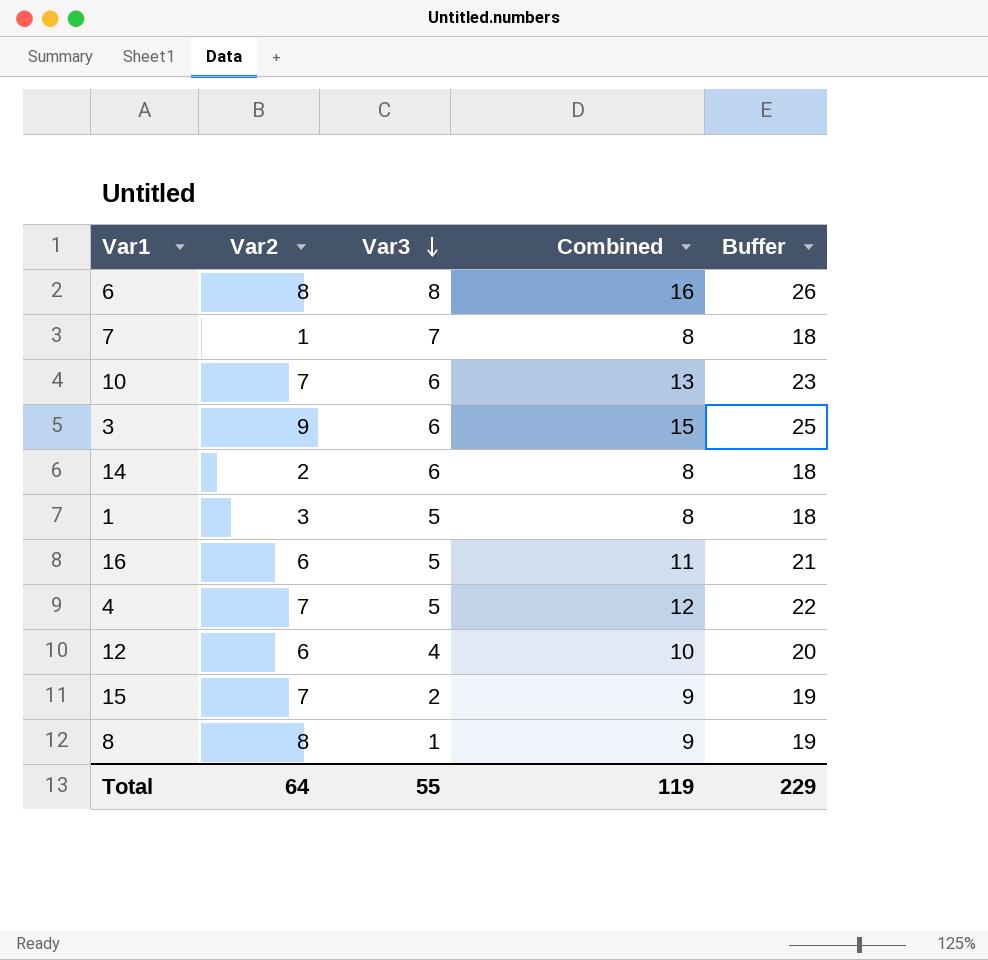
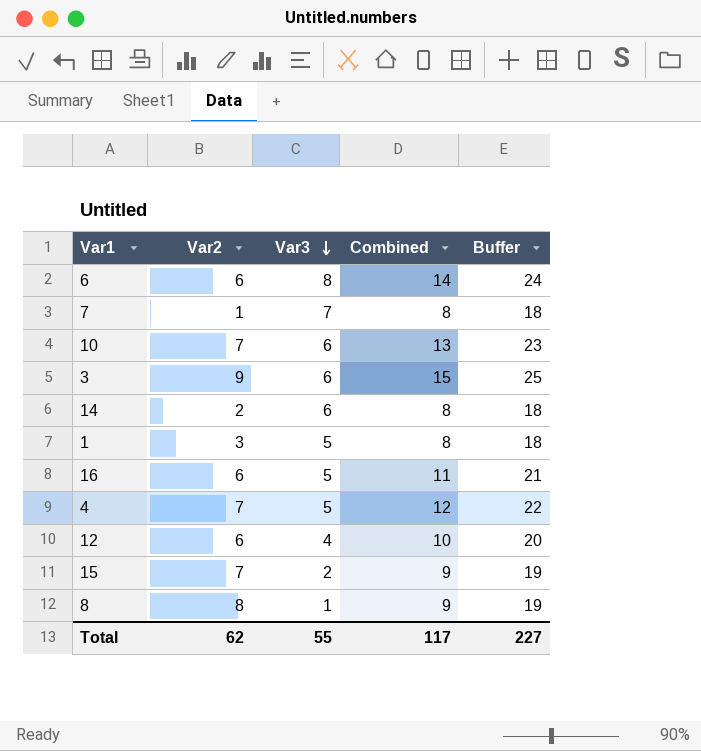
6 | Var2: 8 -> 6
6 | Combined: 16 -> 14
6 | Buffer: 26 -> 24
Total | Var2: 64 -> 62
Total | Combined: 119 -> 117
Total | Buffer: 229 -> 227

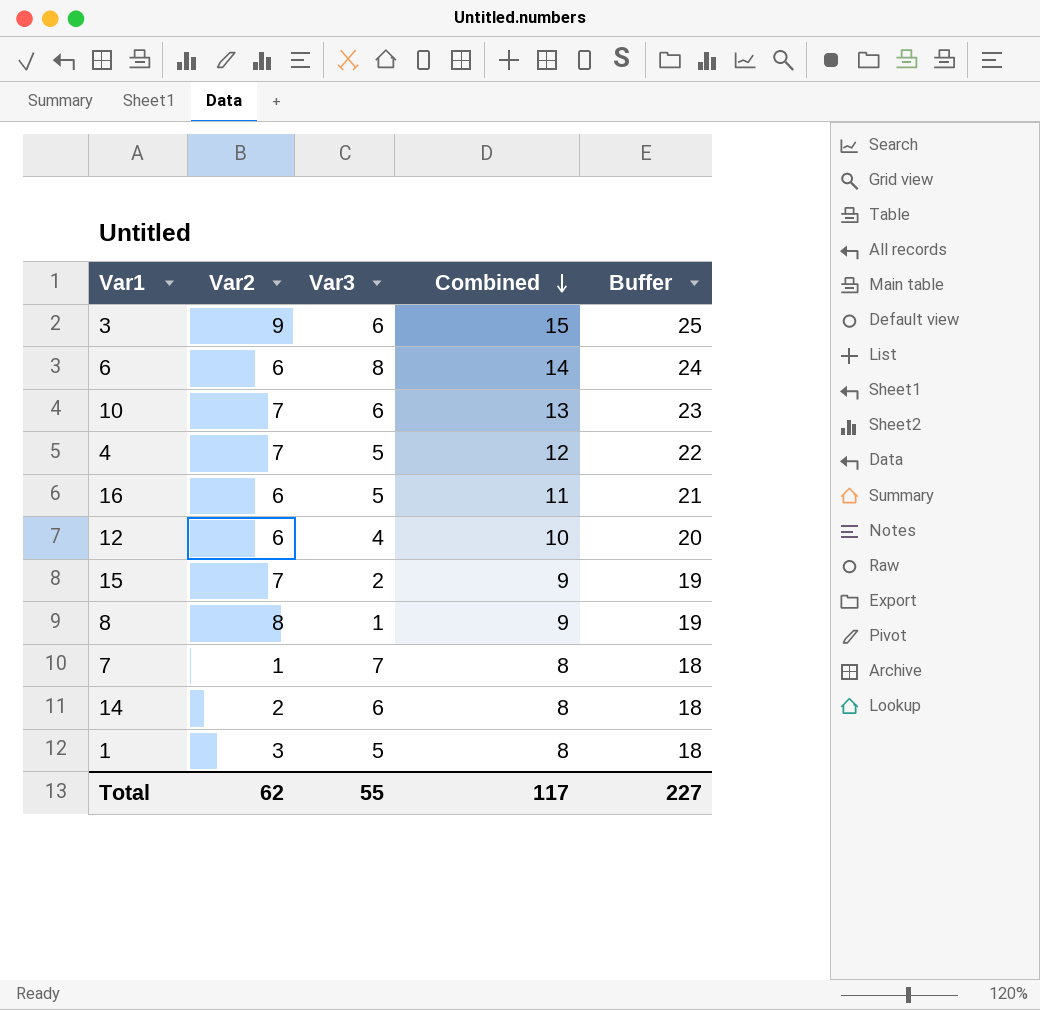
row order: Var3 descending -> Combined descending

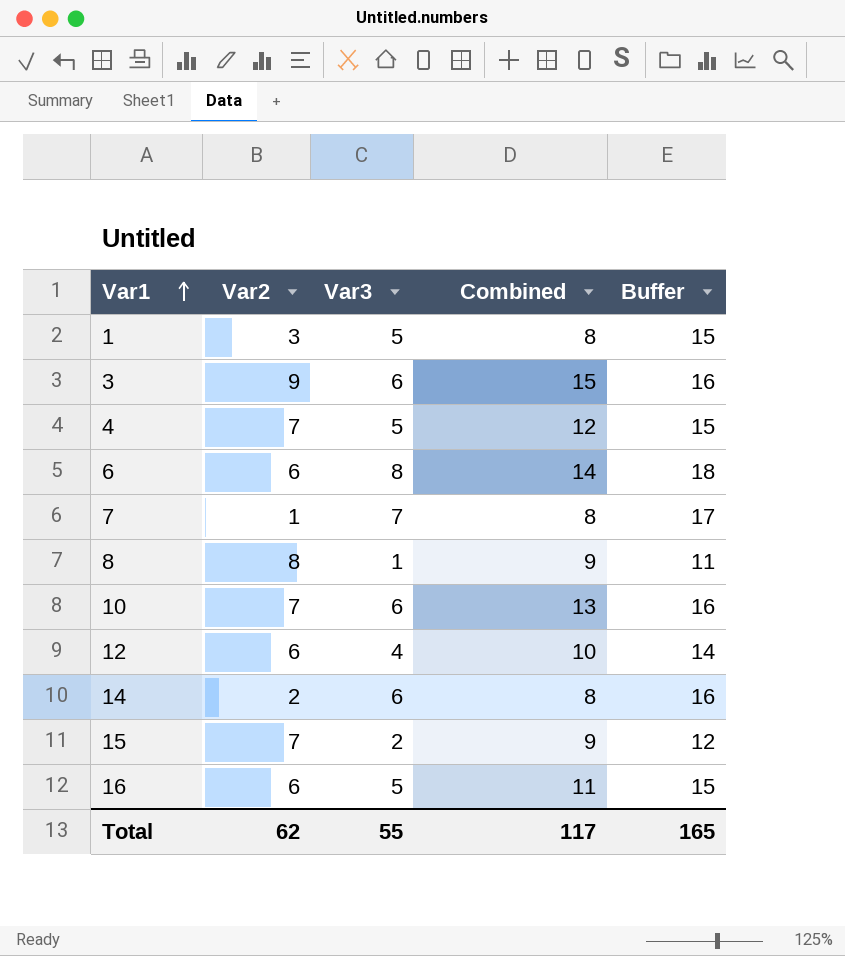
row order: Combined descending -> Var1 ascending
column Buffer | formula: [Combined] + 10 -> [Var3] + 10
Total | Buffer: 227 -> 165

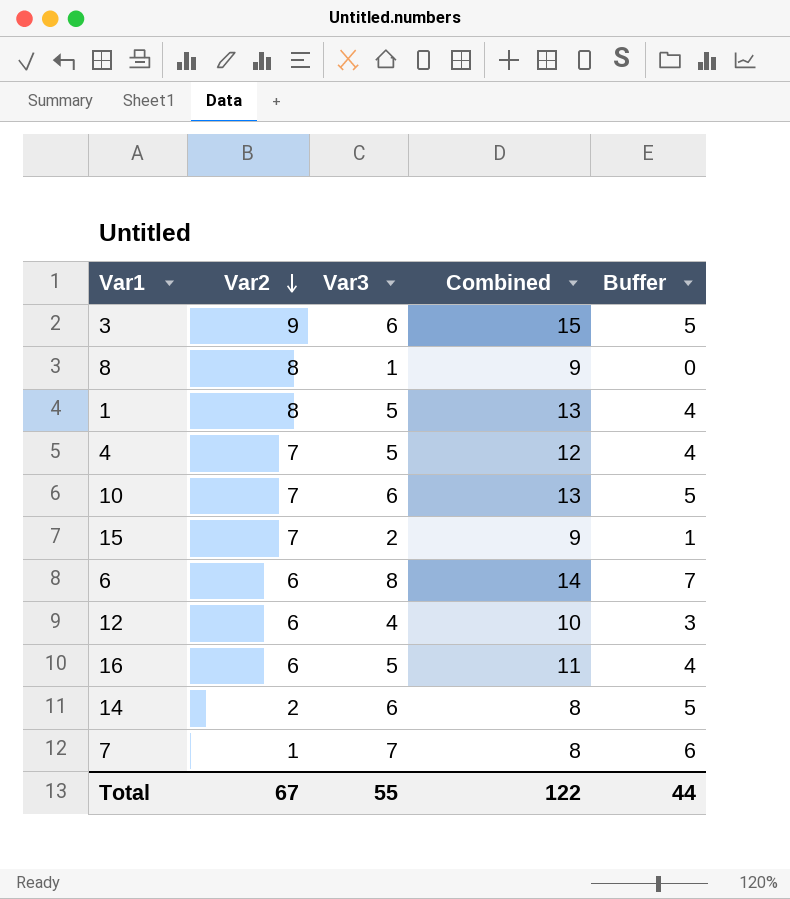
row order: Var1 ascending -> Var2 descending
column Buffer | formula: [Var3] + 10 -> [Var3] - 1
1 | Var2: 3 -> 8
1 | Combined: 8 -> 13
Total | Var2: 62 -> 67
Total | Combined: 117 -> 122
Total | Buffer: 165 -> 44

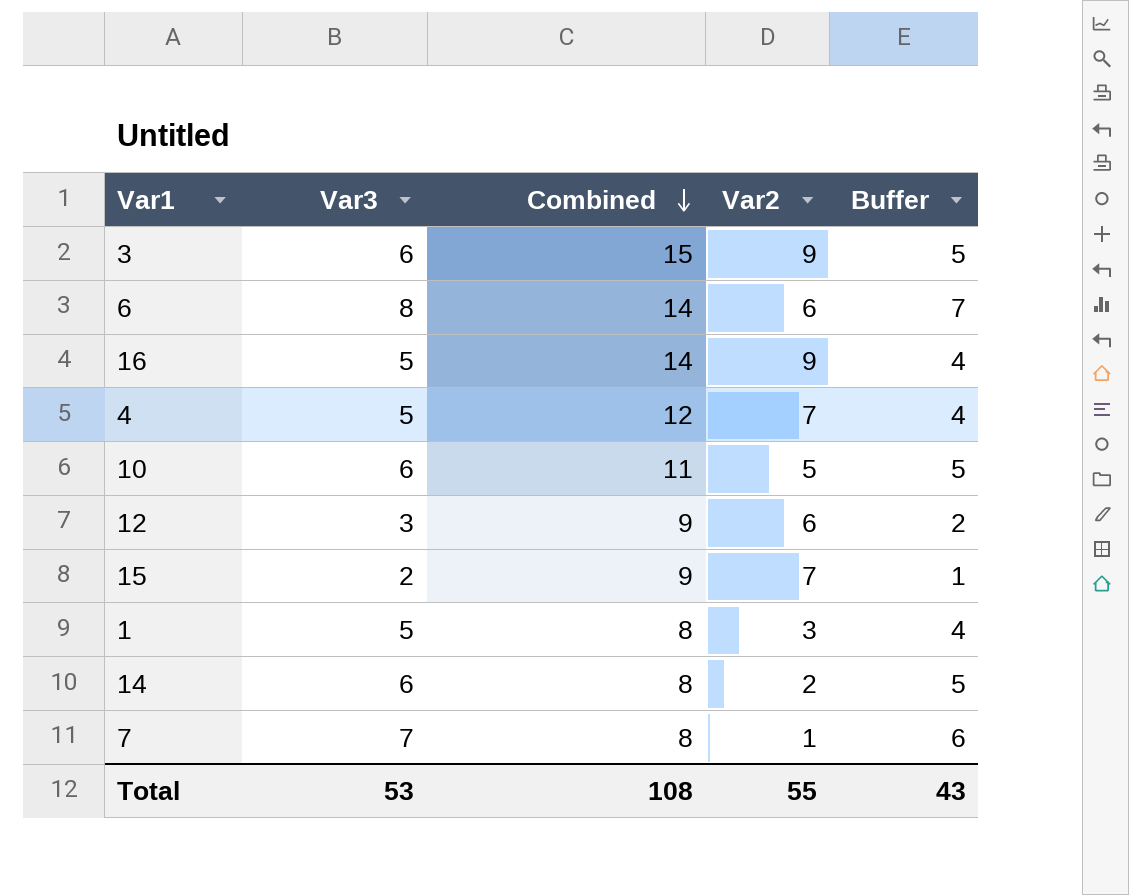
row order: Var2 descending -> Combined descending
column Var2 | position: 2 -> 4
row 8: 8 | 1 | 9 | 0 -> none
16 | Combined: 11 -> 14
16 | Var2: 6 -> 9
10 | Combined: 13 -> 11
10 | Var2: 7 -> 5
12 | Var3: 4 -> 3
12 | Combined: 10 -> 9
12 | Buffer: 3 -> 2
1 | Combined: 13 -> 8
1 | Var2: 8 -> 3
Total | Var3: 55 -> 53
Total | Combined: 122 -> 108
Total | Var2: 67 -> 55
Total | Buffer: 44 -> 43

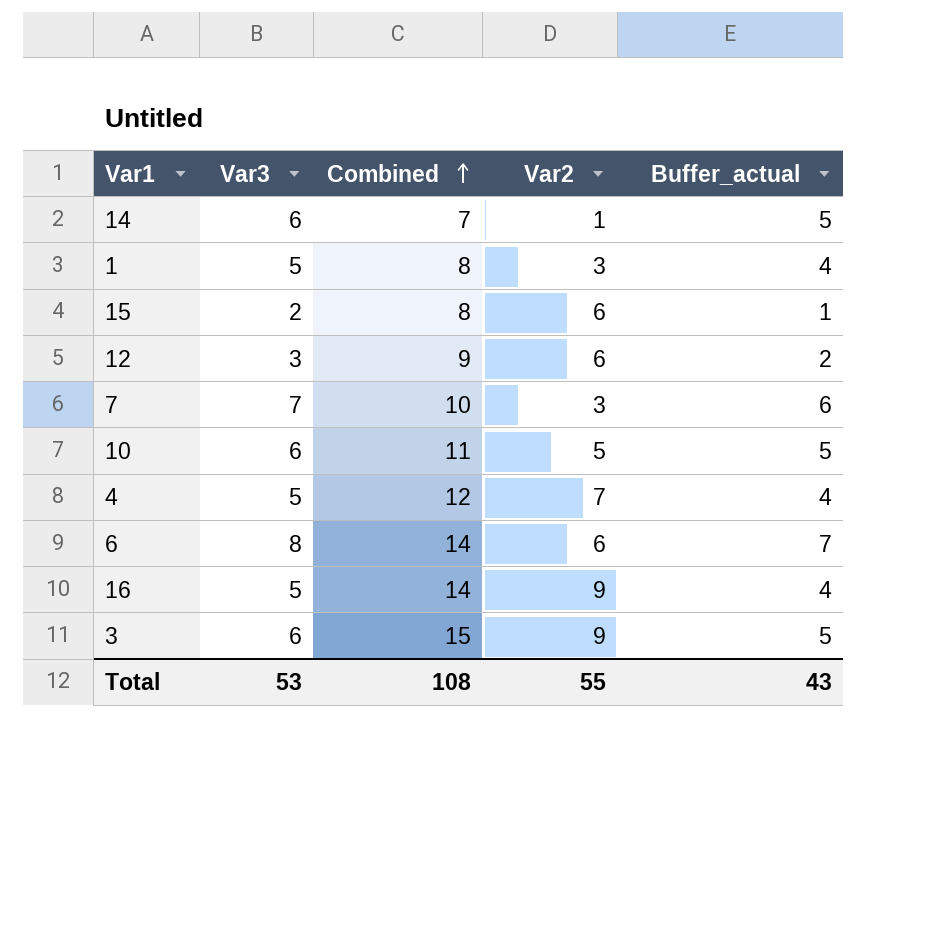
row order: Combined descending -> Combined ascending
column name: Buffer -> Buffer_actual
14 | Combined: 8 -> 7
14 | Var2: 2 -> 1
15 | Combined: 9 -> 8
15 | Var2: 7 -> 6
7 | Combined: 8 -> 10
7 | Var2: 1 -> 3

